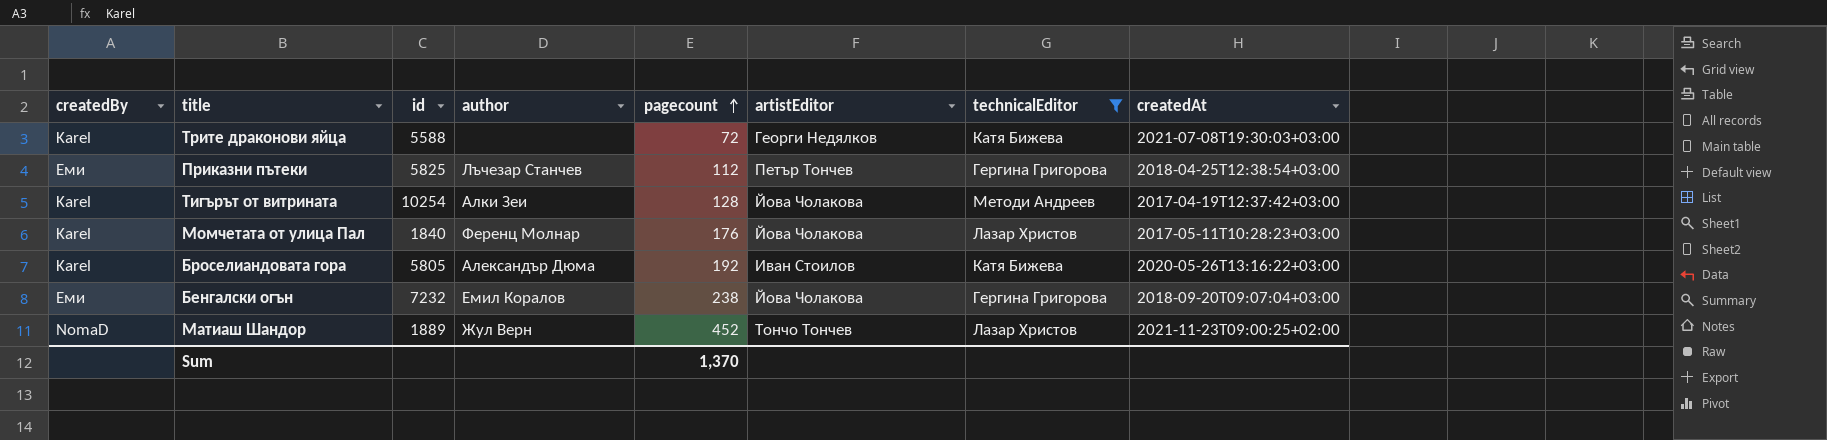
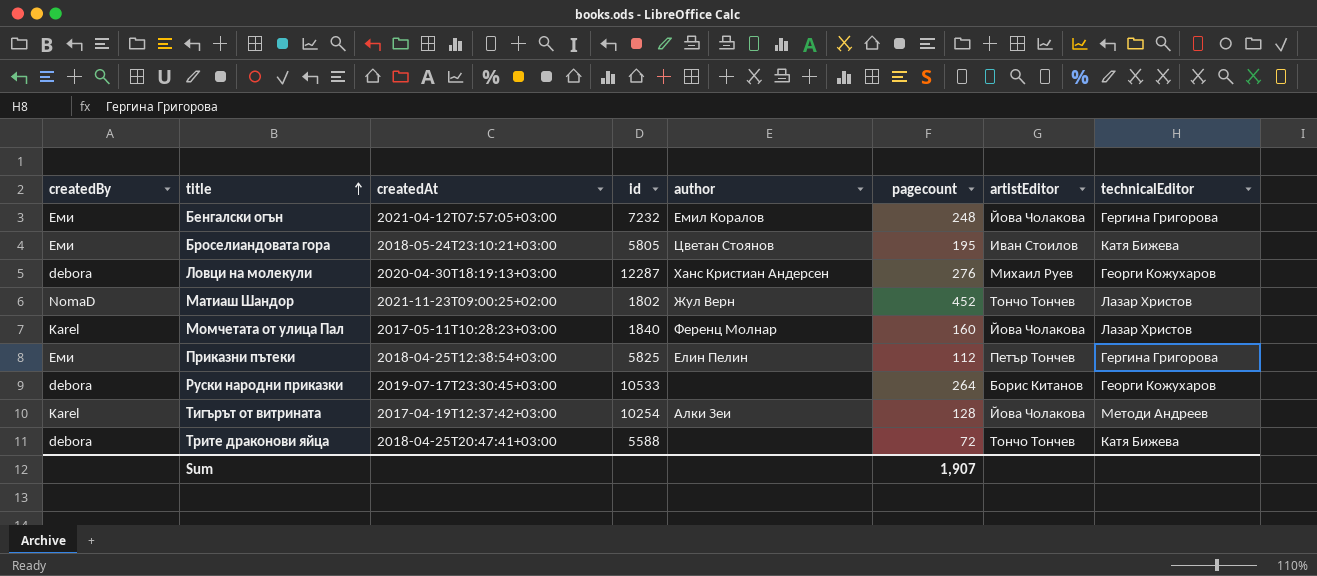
filter: technicalEditor != Георги Кожухаров -> none
row order: pagecount ascending -> title ascending
column createdAt | position: 8 -> 3
Бенгалски огън | createdAt: 2018-09-20T09:07:04+03:00 -> 2021-04-12T07:57:05+03:00
Бенгалски огън | pagecount: 238 -> 248
Броселиандовата гора | createdBy: Karel -> Еми
Броселиандовата гора | createdAt: 2020-05-26T13:16:22+03:00 -> 2018-05-24T23:10:21+03:00
Броселиандовата гора | author: Александър Дюма -> Цветан Стоянов
Броселиандовата гора | pagecount: 192 -> 195
Матиаш Шандор | id: 1889 -> 1802
Момчетата от улица Пал | pagecount: 176 -> 160
Приказни пътеки | author: Лъчезар Станчев -> Елин Пелин
Трите драконови яйца | createdBy: Karel -> debora
Трите драконови яйца | createdAt: 2021-07-08T19:30:03+03:00 -> 2018-04-25T20:47:41+03:00
Трите драконови яйца | artistEditor: Георги Недялков -> Тончо Тончев
Sum | pagecount: 1,370 -> 1,907

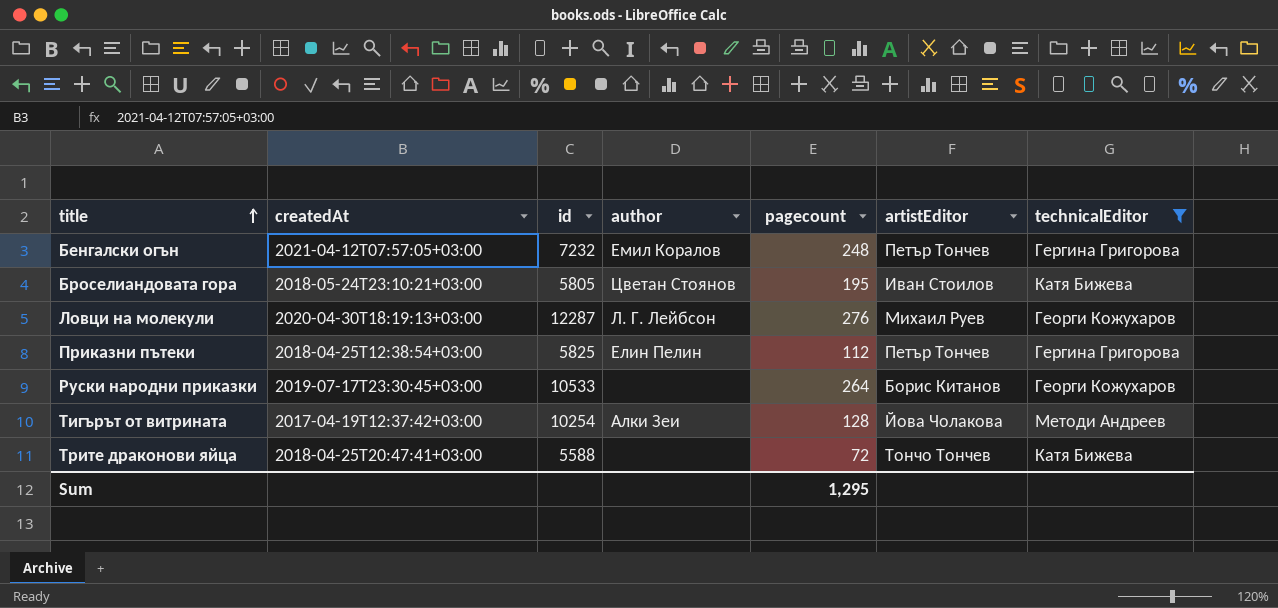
filter: none -> technicalEditor != Лазар Христов
column createdBy | position: 1 -> none
Бенгалски огън | artistEditor: Йова Чолакова -> Петър Тончев
Ловци на молекули | author: Ханс Кристиан Андерсен -> Л. Г. Лейбсон
Sum | pagecount: 1,907 -> 1,295

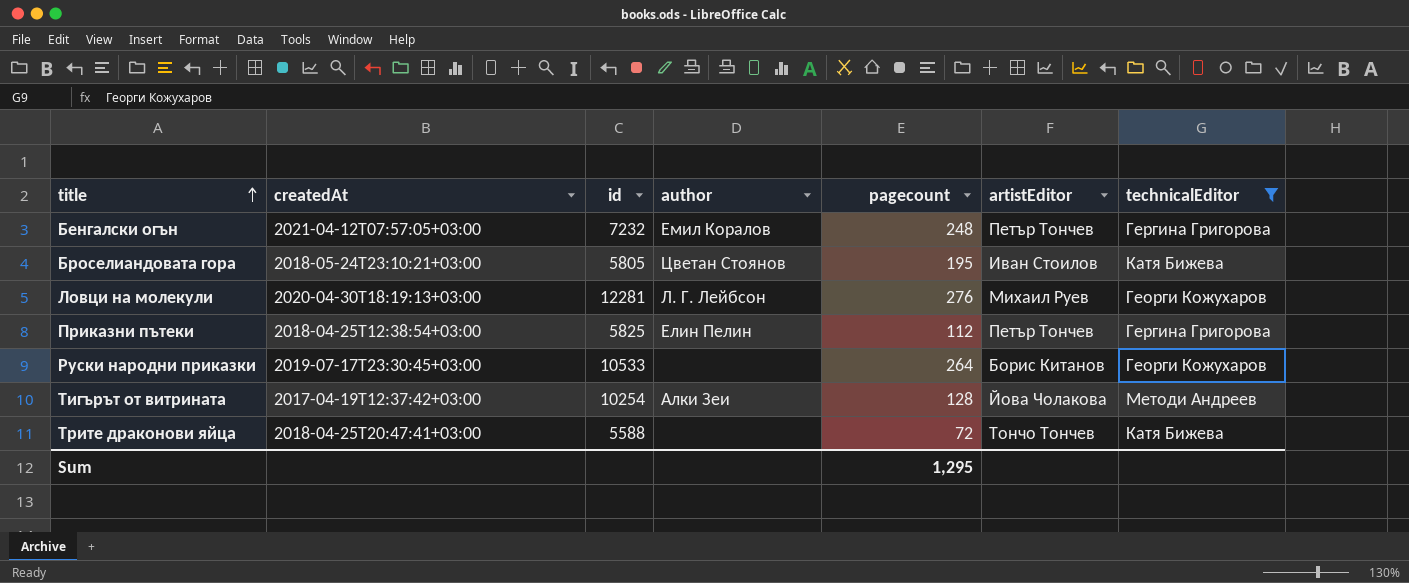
Ловци на молекули | id: 12287 -> 12281

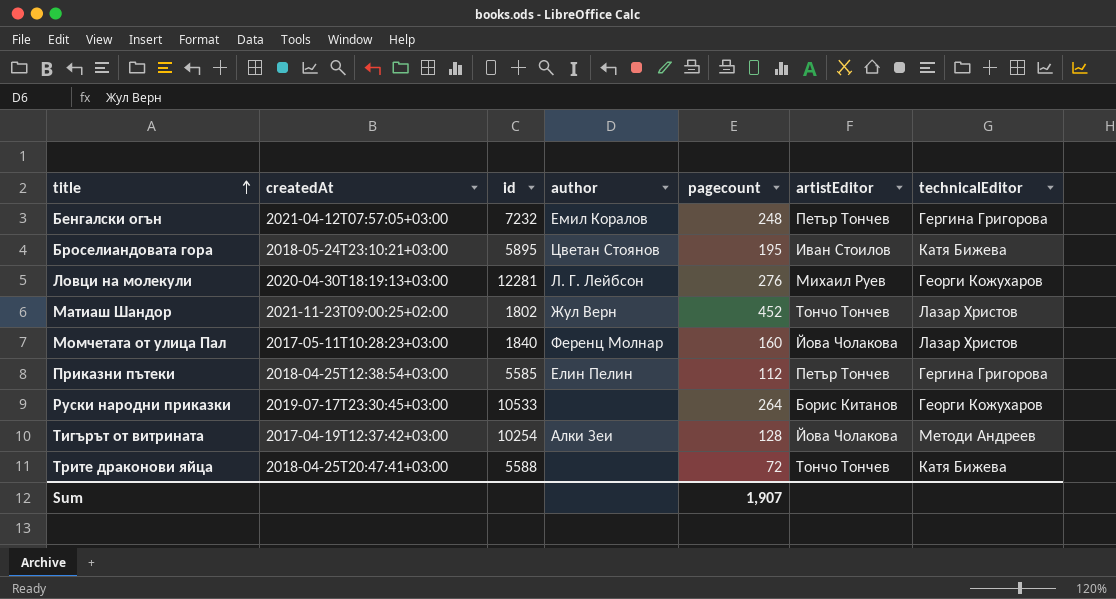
filter: technicalEditor != Лазар Христов -> none
Броселиандовата гора | id: 5805 -> 5895
Приказни пътеки | id: 5825 -> 5585
Sum | pagecount: 1,295 -> 1,907

